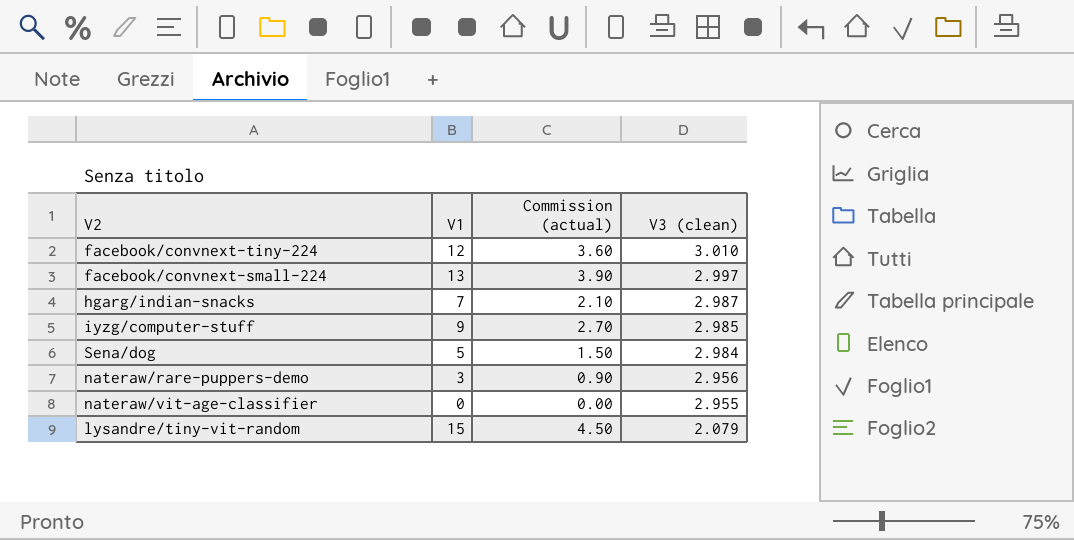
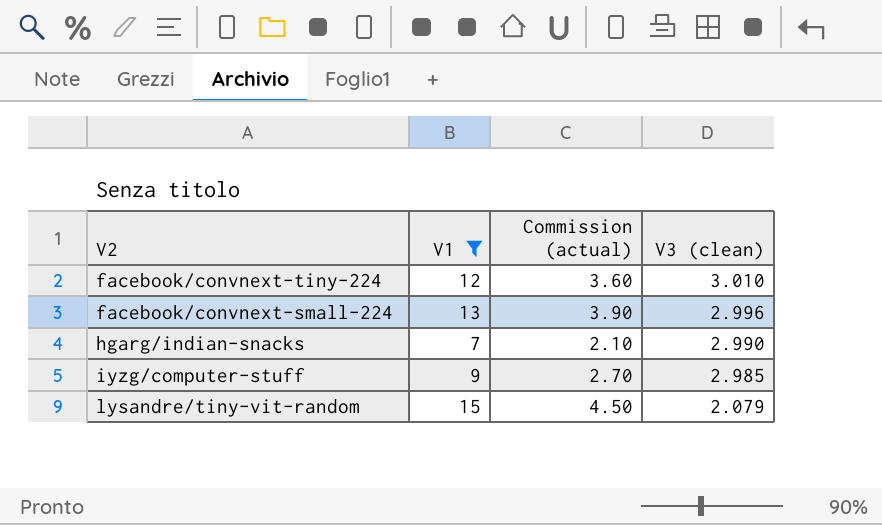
filter: none -> V1 >= 7
facebook/convnext-small-224 | V3 (clean): 2.997 -> 2.996
hgarg/indian-snacks | V3 (clean): 2.987 -> 2.990

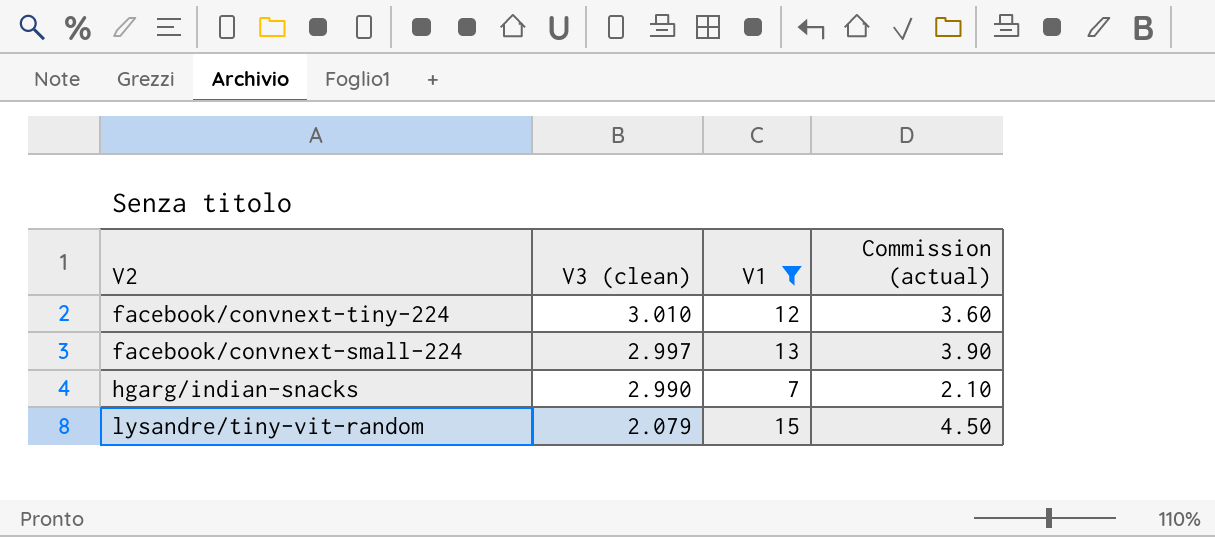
column V3 (clean) | position: 4 -> 2
row iyzg/computer-stuff: 9 | 2.70 | 2.985 -> none
facebook/convnext-small-224 | V3 (clean): 2.996 -> 2.997

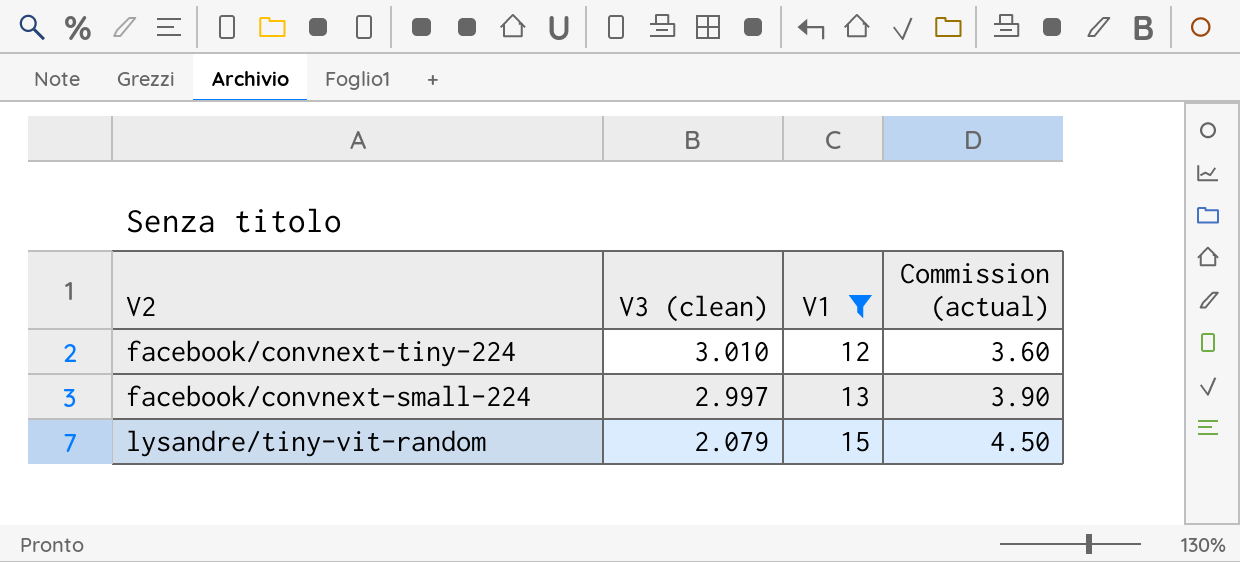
row hgarg/indian-snacks: 2.990 | 7 | 2.10 -> none

